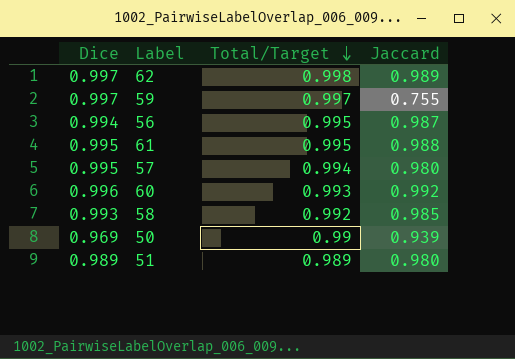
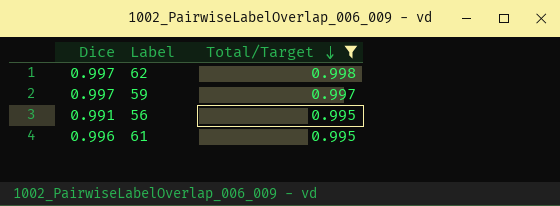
filter: none -> Total/Target >= 0.995
column Jaccard | position: 4 -> none
56 | Dice: 0.994 -> 0.991
61 | Dice: 0.995 -> 0.996

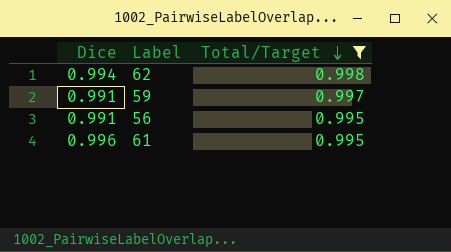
62 | Dice: 0.997 -> 0.994
59 | Dice: 0.997 -> 0.991

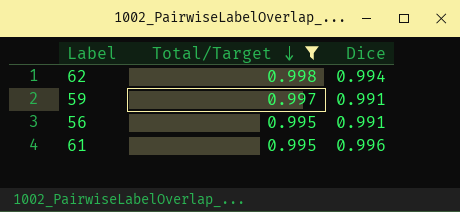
column Dice | position: 1 -> 3

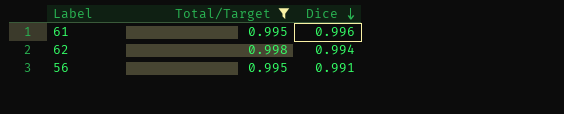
row order: Total/Target descending -> Dice descending
row 59: 0.997 | 0.991 -> none

